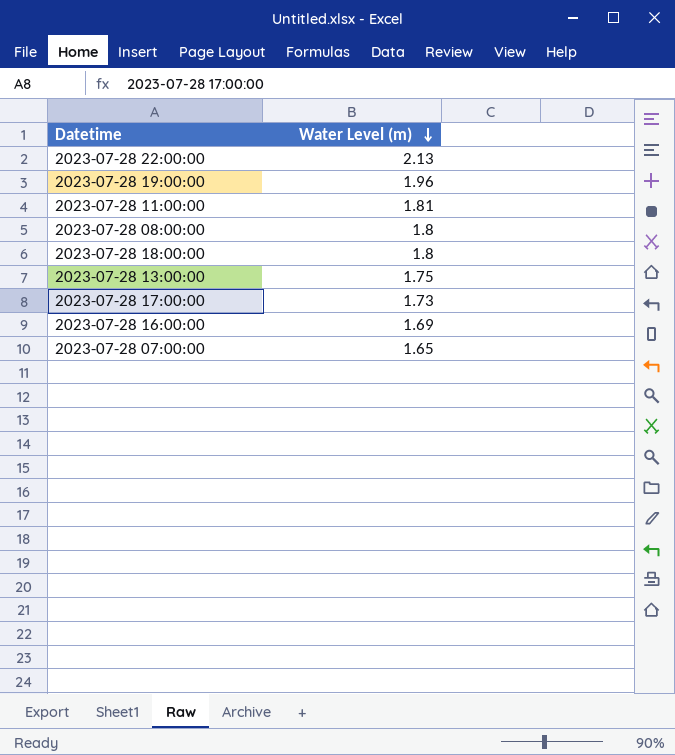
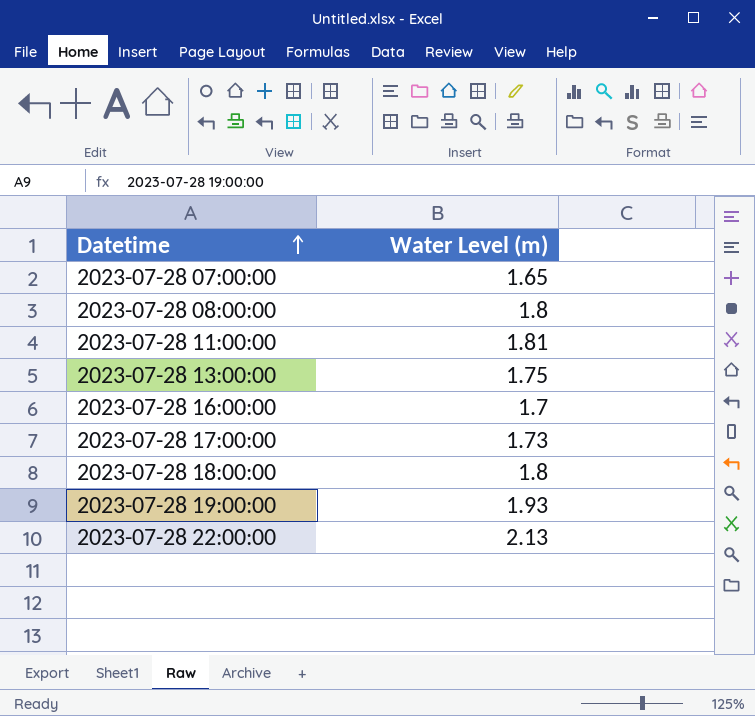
row order: Water Level (m) descending -> Datetime ascending
2023-07-28 16:00:00 | Water Level (m): 1.69 -> 1.7
2023-07-28 19:00:00 | Water Level (m): 1.96 -> 1.93

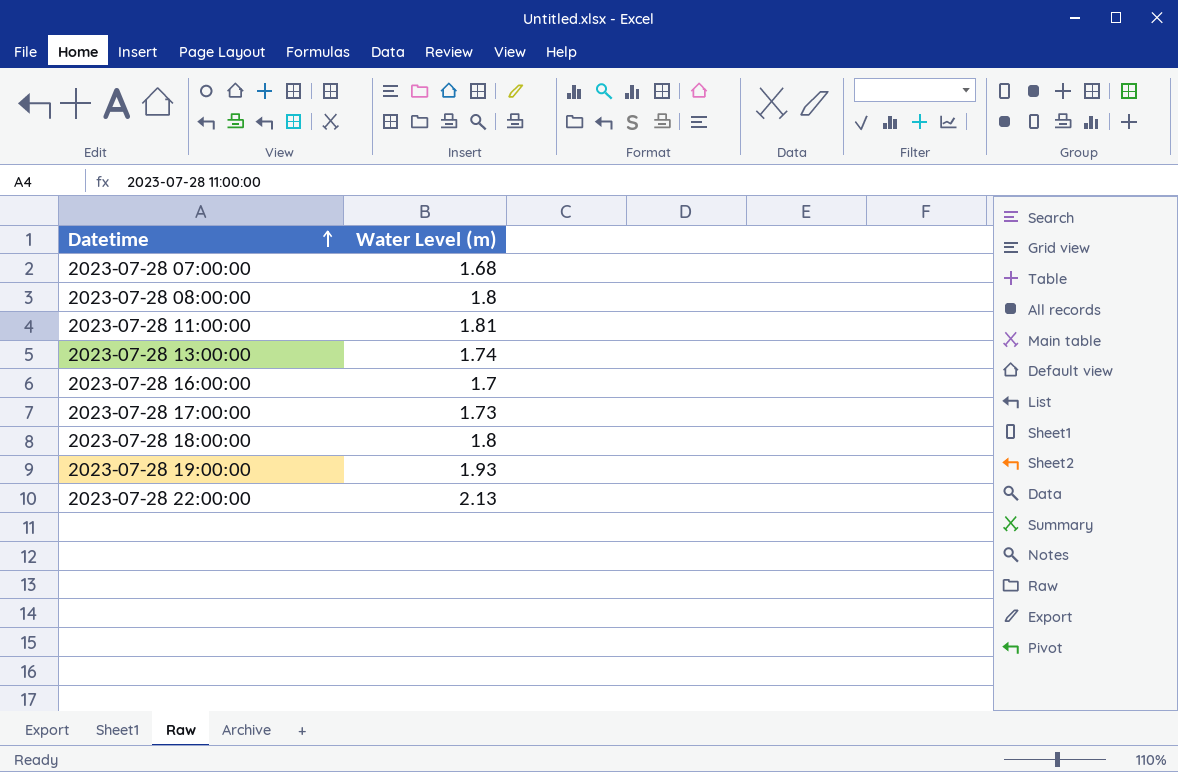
2023-07-28 07:00:00 | Water Level (m): 1.65 -> 1.68
2023-07-28 13:00:00 | Water Level (m): 1.75 -> 1.74

